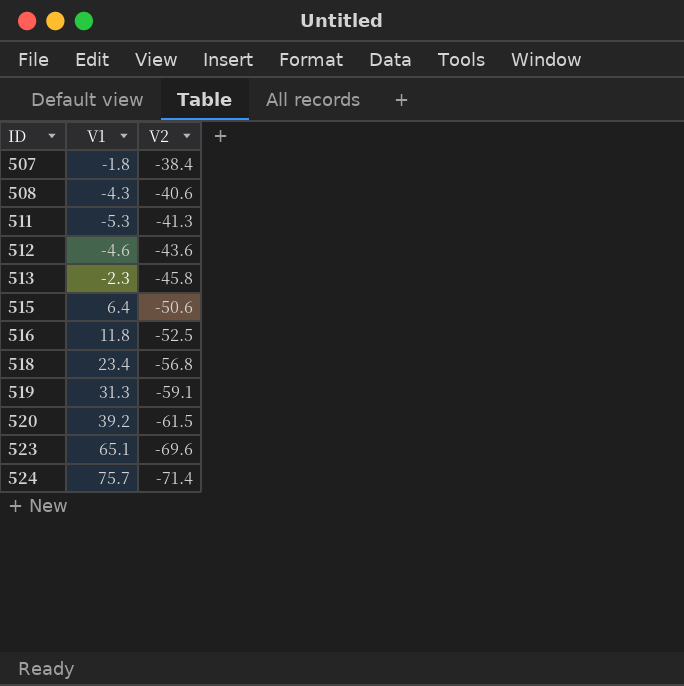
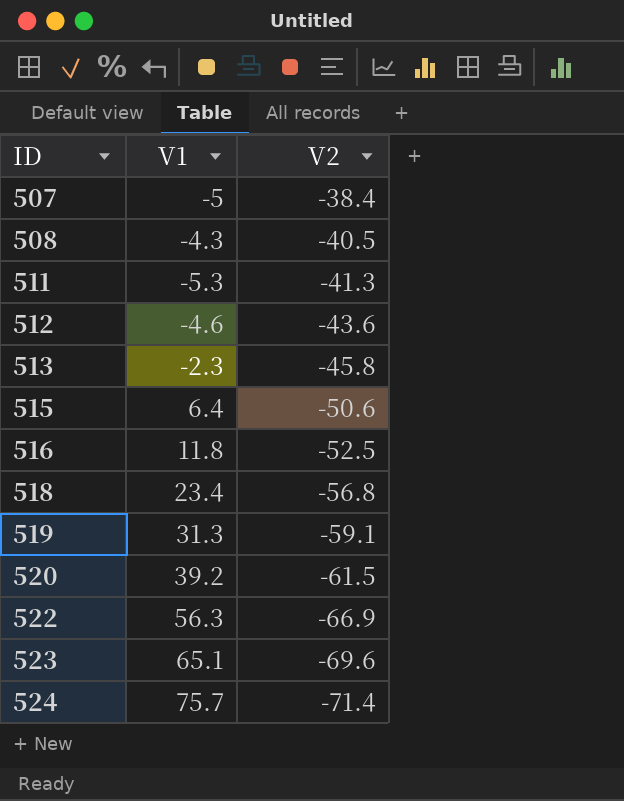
507 | V1: -1.8 -> -5
508 | V2: -40.6 -> -40.5
row 522: none -> 56.3 | -66.9

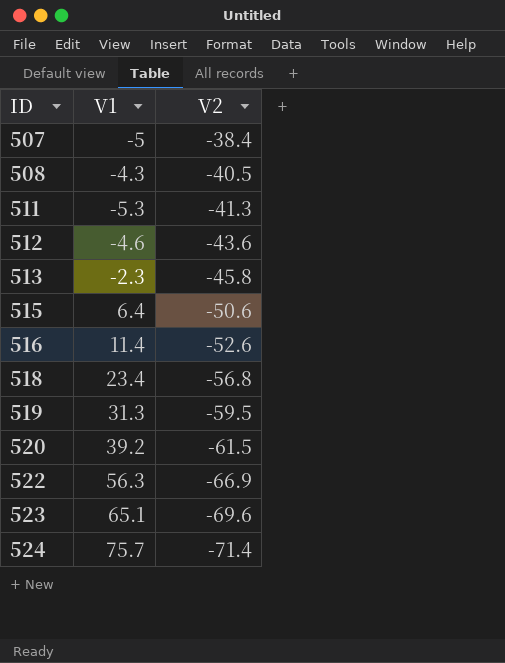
516 | V1: 11.8 -> 11.4
516 | V2: -52.5 -> -52.6
519 | V2: -59.1 -> -59.5

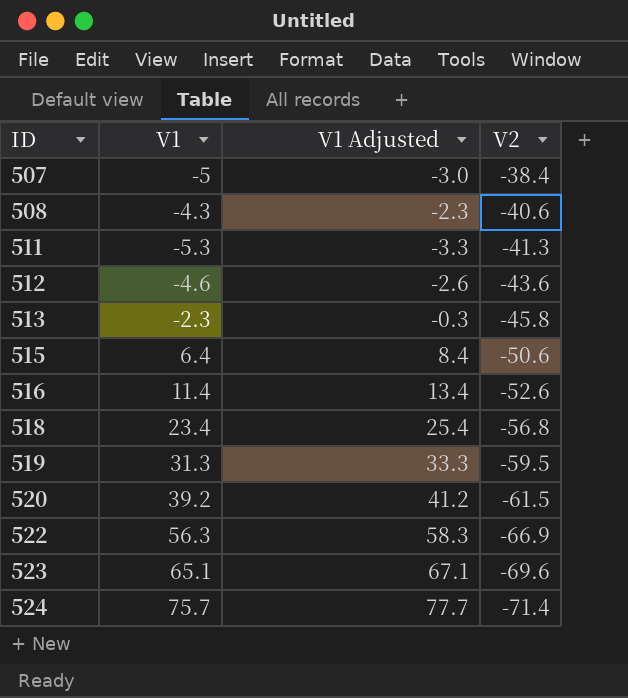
column V1 Adjusted | formula: none -> [V1] + 2
508 | V2: -40.5 -> -40.6

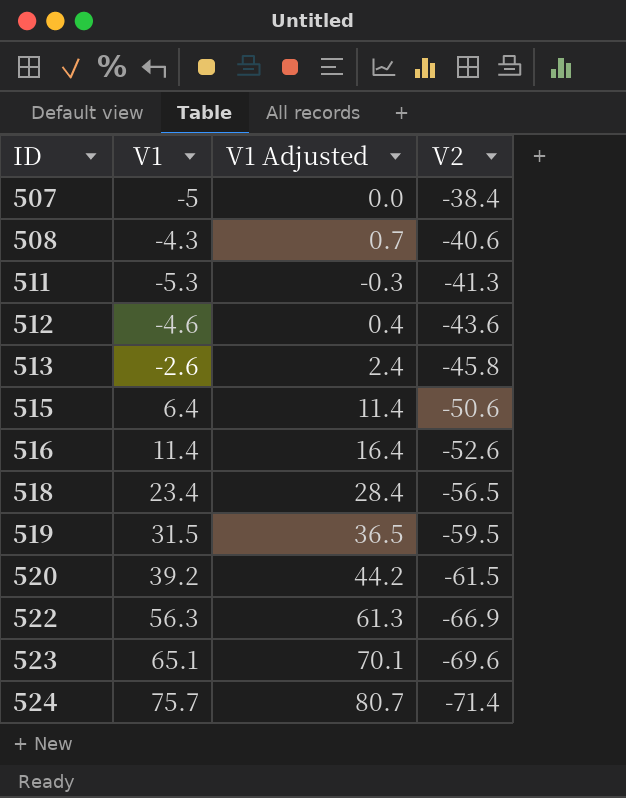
column V1 Adjusted | formula: [V1] + 2 -> [V1] + 5
513 | V1: -2.3 -> -2.6
518 | V2: -56.8 -> -56.5
519 | V1: 31.3 -> 31.5

